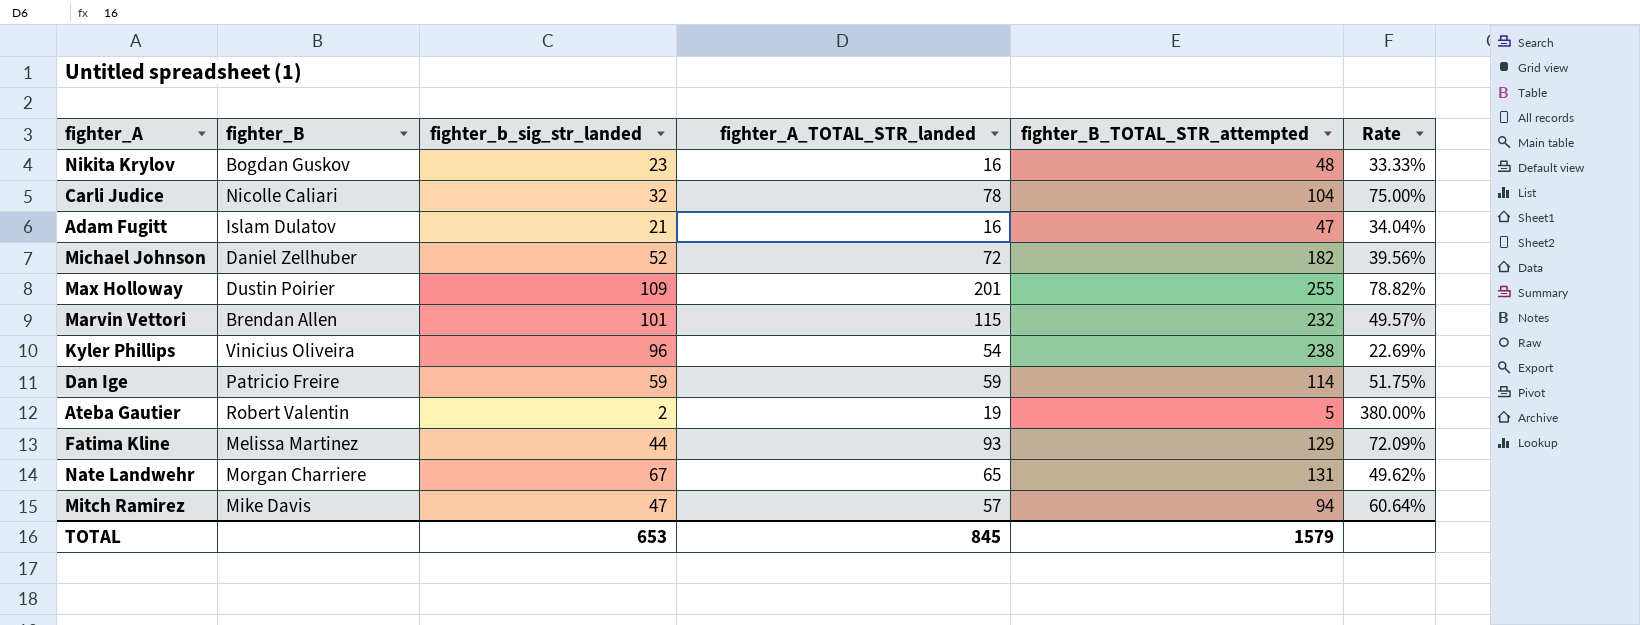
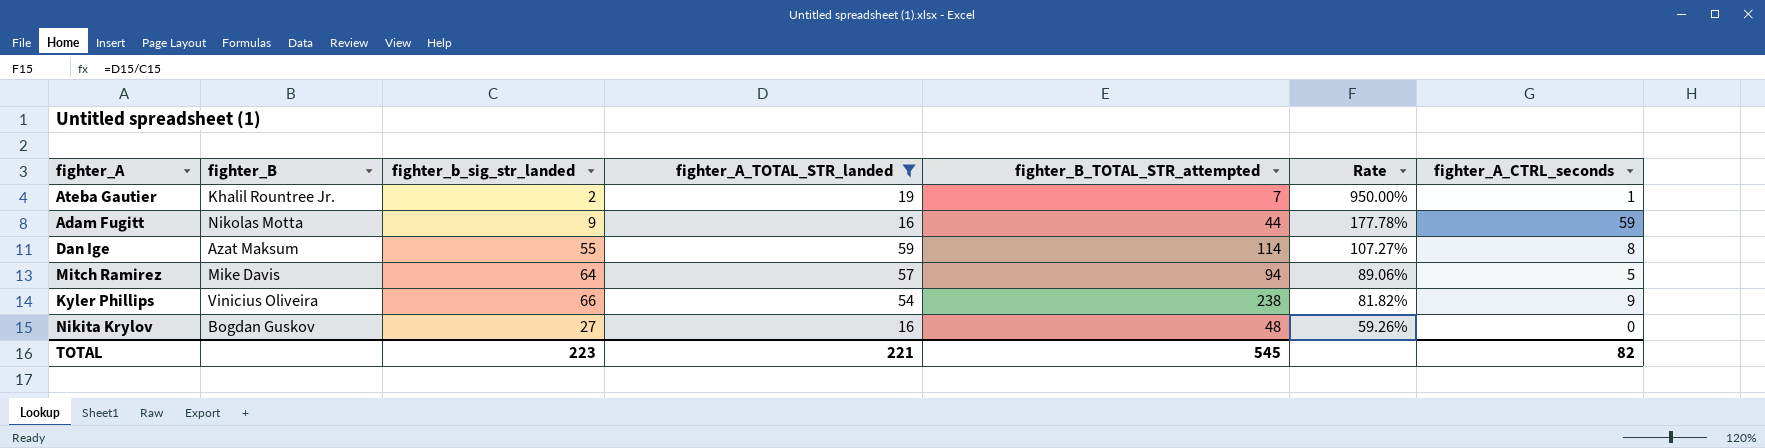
filter: none -> fighter_A_TOTAL_STR_landed <= 59
row order: none -> Rate descending
column Rate | formula: [fighter_A_TOTAL_STR_landed] / [fighter_B_TOTAL_STR_attempted] -> [fighter_A_TOTAL_STR_landed] / [fighter_b_sig_str_landed]
column fighter_A_CTRL_seconds | position: none -> 7
Ateba Gautier | fighter_B: Robert Valentin -> Khalil Rountree Jr.
Ateba Gautier | fighter_B_TOTAL_STR_attempted: 5 -> 7
Adam Fugitt | fighter_B: Islam Dulatov -> Nikolas Motta
Adam Fugitt | fighter_b_sig_str_landed: 21 -> 9
Adam Fugitt | fighter_B_TOTAL_STR_attempted: 47 -> 44
Dan Ige | fighter_B: Patricio Freire -> Azat Maksum
Dan Ige | fighter_b_sig_str_landed: 59 -> 55
Mitch Ramirez | fighter_b_sig_str_landed: 47 -> 64
Kyler Phillips | fighter_b_sig_str_landed: 96 -> 66
Nikita Krylov | fighter_b_sig_str_landed: 23 -> 27
TOTAL | fighter_b_sig_str_landed: 653 -> 223
TOTAL | fighter_A_TOTAL_STR_landed: 845 -> 221
TOTAL | fighter_B_TOTAL_STR_attempted: 1579 -> 545

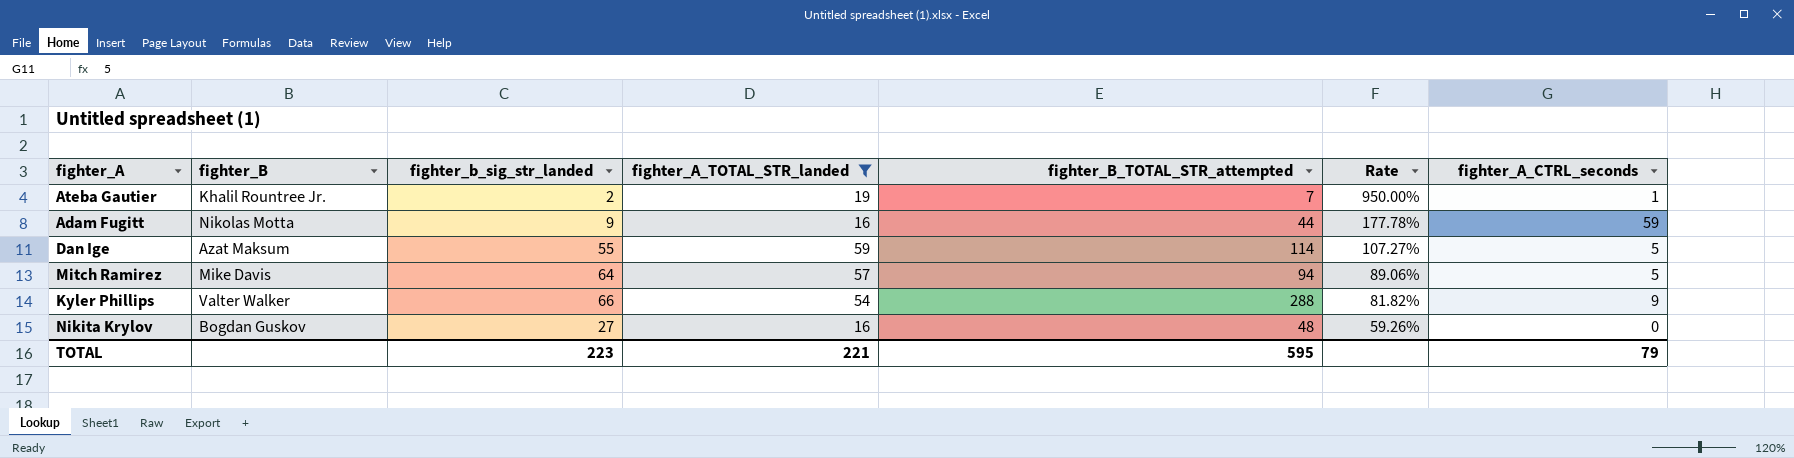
Dan Ige | fighter_A_CTRL_seconds: 8 -> 5
Kyler Phillips | fighter_B: Vinicius Oliveira -> Valter Walker
Kyler Phillips | fighter_B_TOTAL_STR_attempted: 238 -> 288
TOTAL | fighter_B_TOTAL_STR_attempted: 545 -> 595
TOTAL | fighter_A_CTRL_seconds: 82 -> 79

